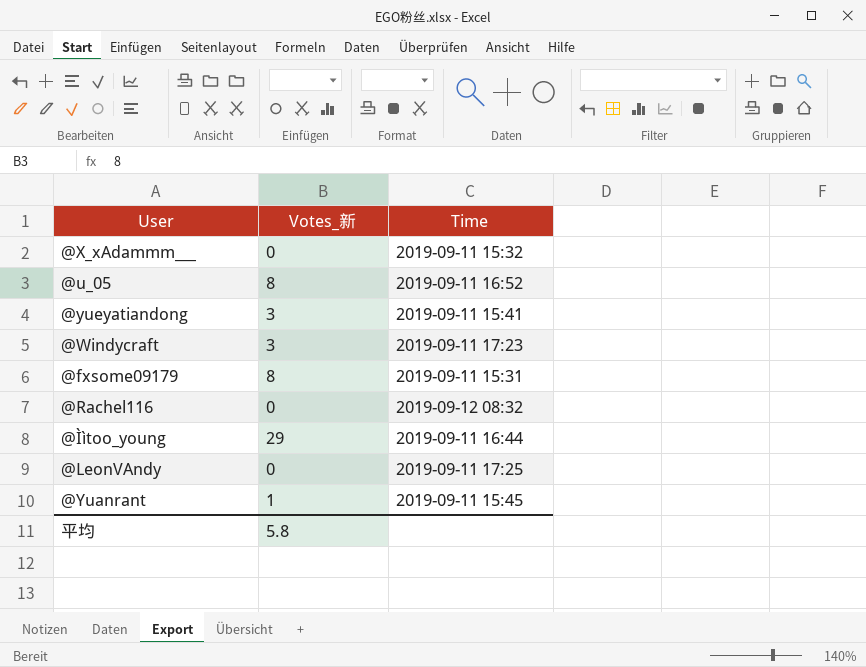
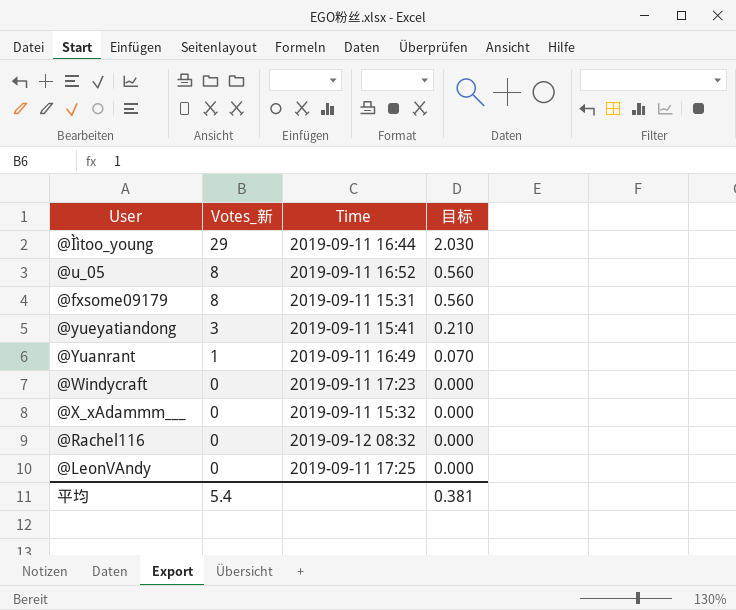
row order: none -> Votes_新 descending
column 目标 | formula: none -> [Votes_新] * 0.07
@Yuanrant | Time: 2019-09-11 15:45 -> 2019-09-11 16:49
@Windycraft | Votes_新: 3 -> 0
平均 | Votes_新: 5.8 -> 5.4

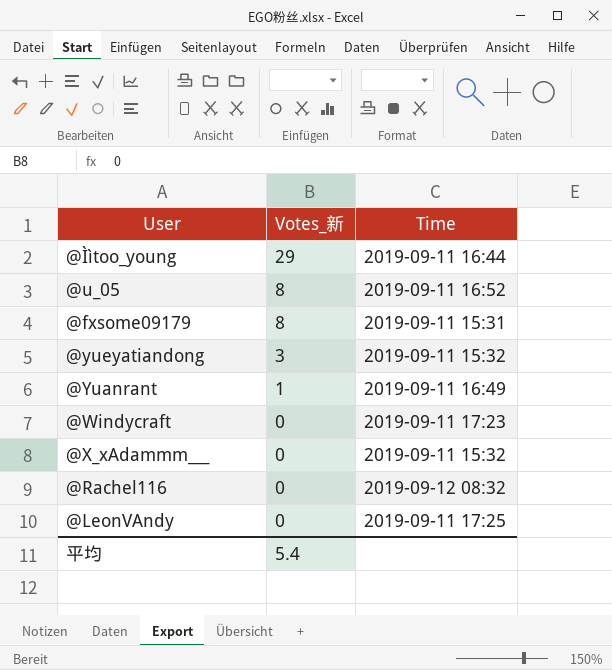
column 目标 | formula: [Votes_新] * 0.07 -> none
@yueyatiandong | Time: 2019-09-11 15:41 -> 2019-09-11 15:32

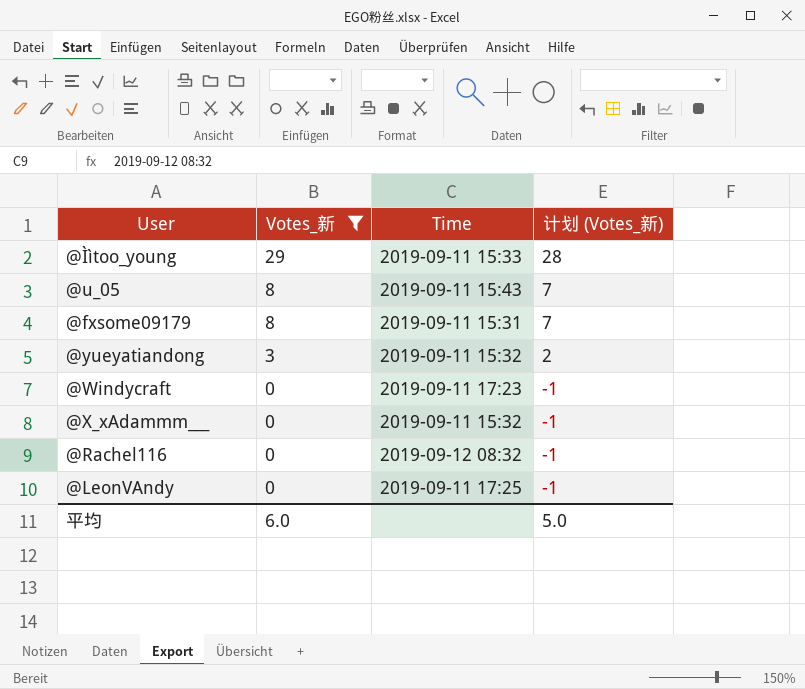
filter: none -> Votes_新 != 1
column 计划 (Votes_新) | formula: none -> [Votes_新] - 1
@Ììtoo_young | Time: 2019-09-11 16:44 -> 2019-09-11 15:33
@u_05 | Time: 2019-09-11 16:52 -> 2019-09-11 15:43
平均 | Votes_新: 5.4 -> 6.0

